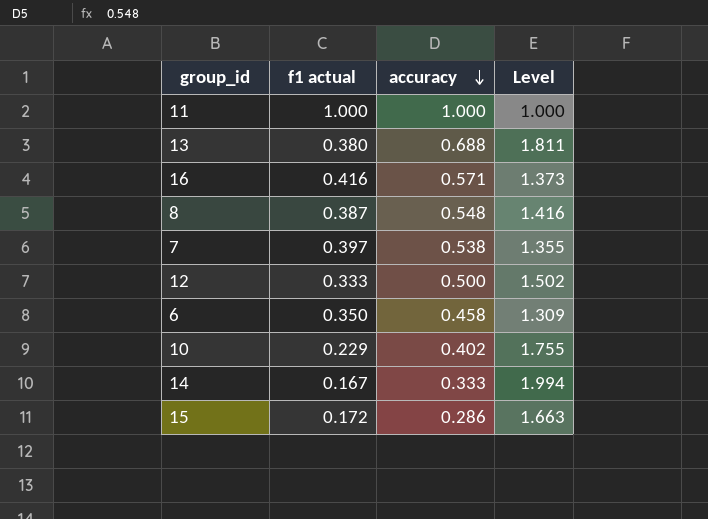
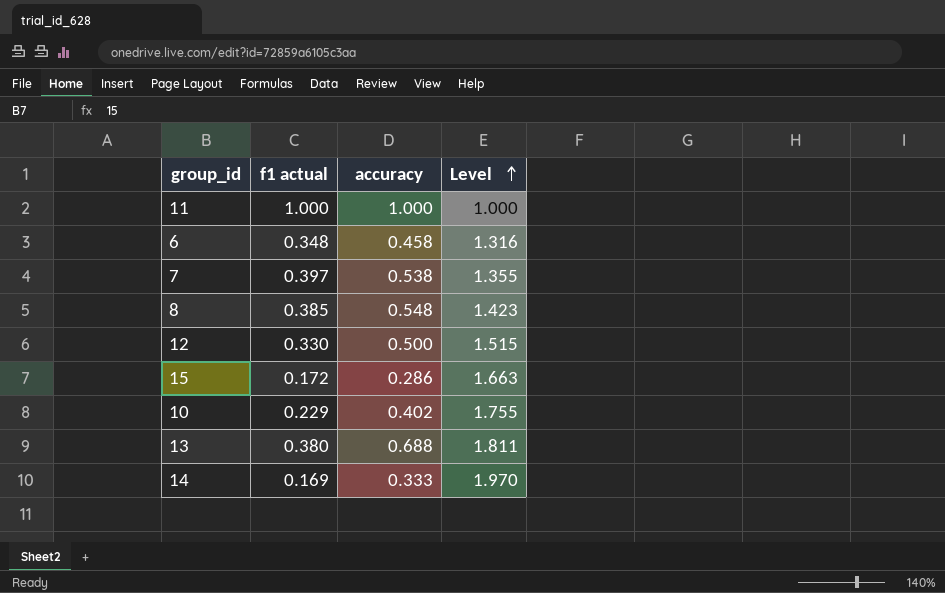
row order: accuracy descending -> Level ascending
row 16: 0.416 | 0.571 | 1.373 -> none
6 | f1 actual: 0.350 -> 0.348
6 | Level: 1.309 -> 1.316
8 | f1 actual: 0.387 -> 0.385
8 | Level: 1.416 -> 1.423
12 | f1 actual: 0.333 -> 0.330
12 | Level: 1.502 -> 1.515
14 | f1 actual: 0.167 -> 0.169
14 | Level: 1.994 -> 1.970

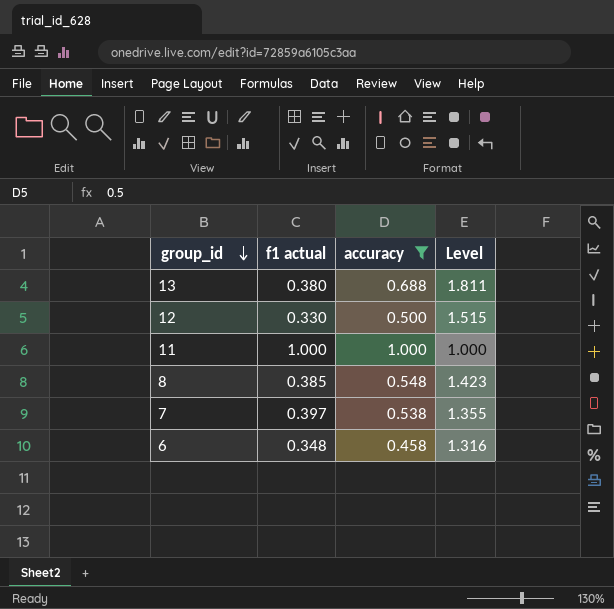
filter: none -> accuracy >= 0.458
row order: Level ascending -> group_id descending

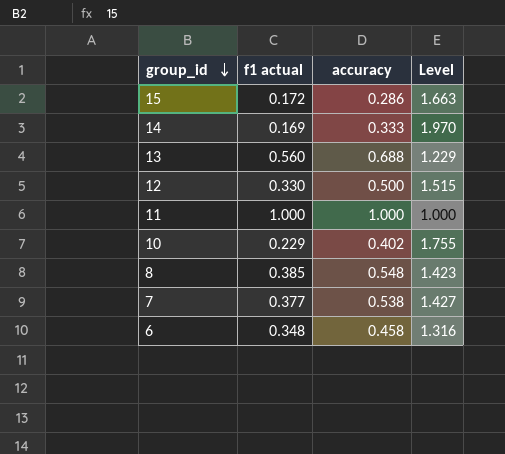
filter: accuracy >= 0.458 -> none
13 | f1 actual: 0.380 -> 0.560
13 | Level: 1.811 -> 1.229
7 | f1 actual: 0.397 -> 0.377
7 | Level: 1.355 -> 1.427

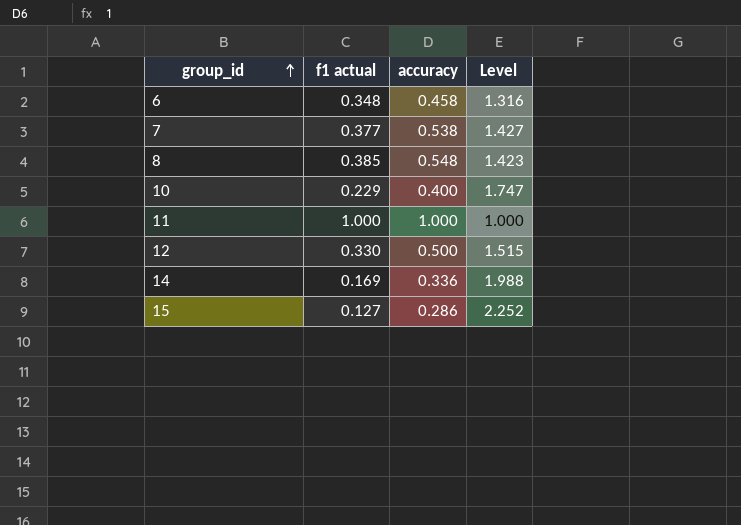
row order: group_id descending -> group_id ascending
row 13: 0.560 | 0.688 | 1.229 -> none
10 | accuracy: 0.402 -> 0.400
10 | Level: 1.755 -> 1.747
14 | accuracy: 0.333 -> 0.336
14 | Level: 1.970 -> 1.988
15 | f1 actual: 0.172 -> 0.127
15 | Level: 1.663 -> 2.252

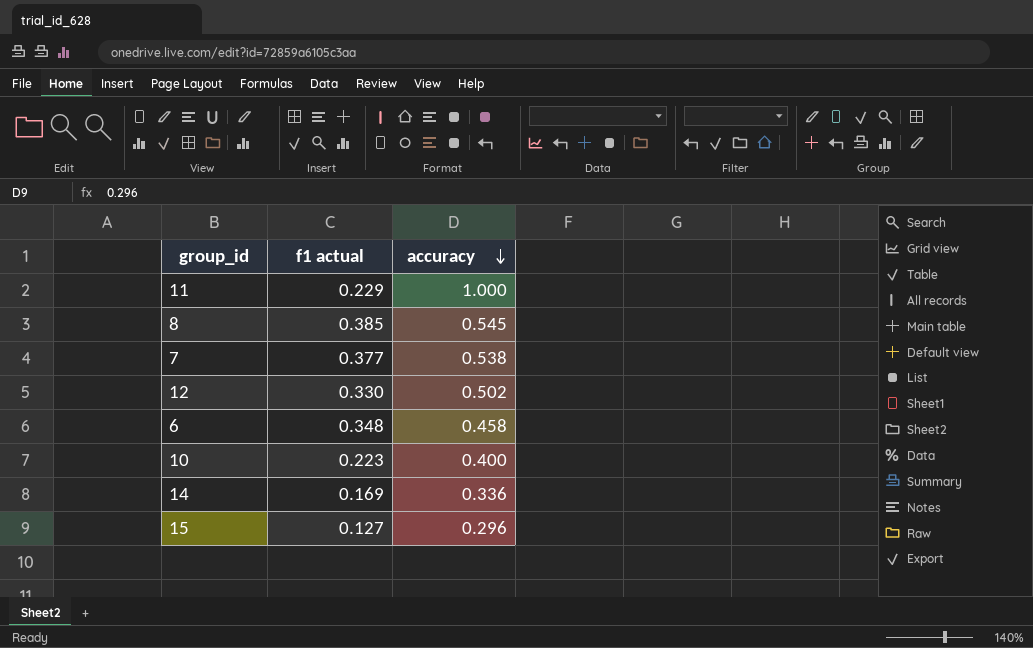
row order: group_id ascending -> accuracy descending
column Level | formula: [accuracy] / [f1 actual] -> none
11 | f1 actual: 1.000 -> 0.229
8 | accuracy: 0.548 -> 0.545
12 | accuracy: 0.500 -> 0.502
10 | f1 actual: 0.229 -> 0.223
15 | accuracy: 0.286 -> 0.296

